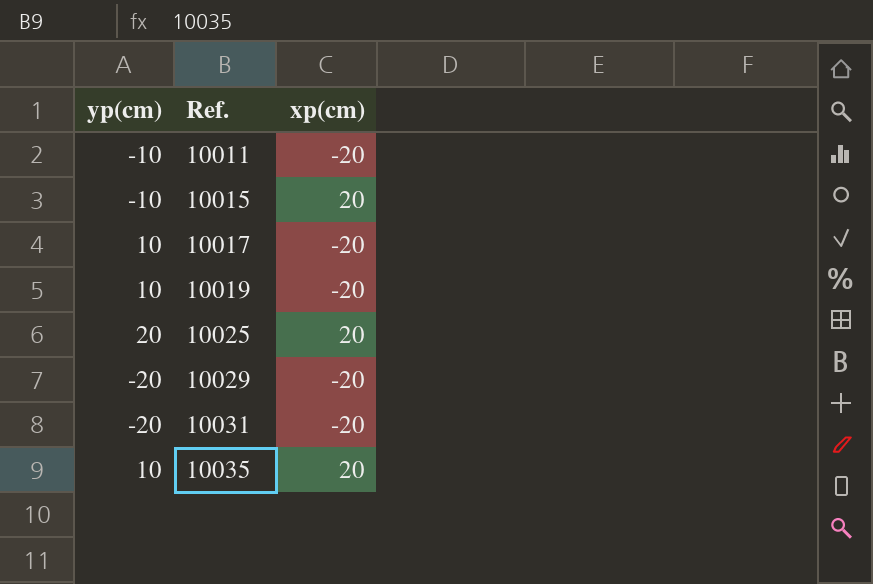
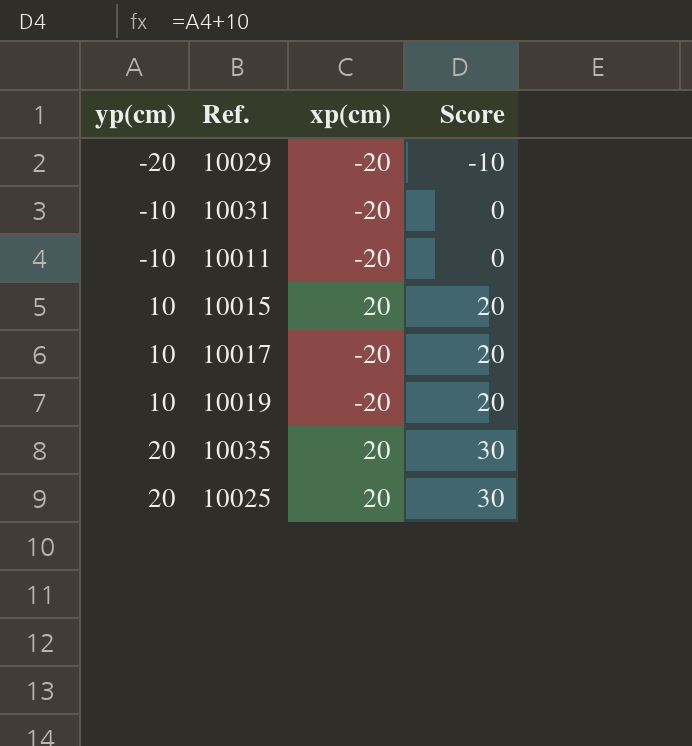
row order: Ref. ascending -> yp(cm) ascending
column Score | formula: none -> [yp(cm)] + 10
10031 | yp(cm): -20 -> -10
10015 | yp(cm): -10 -> 10
10035 | yp(cm): 10 -> 20

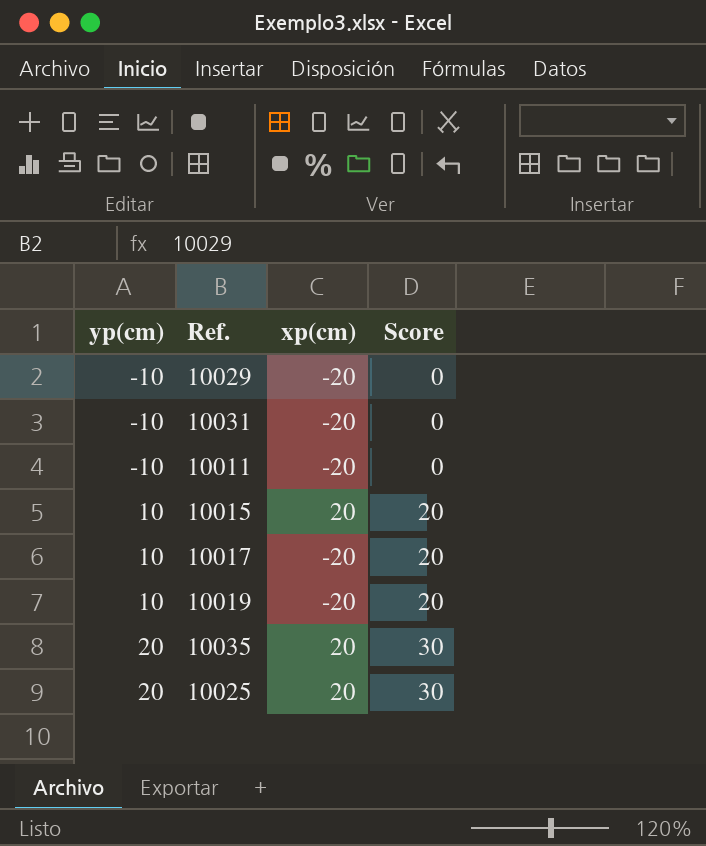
10029 | yp(cm): -20 -> -10
10029 | Score: -10 -> 0

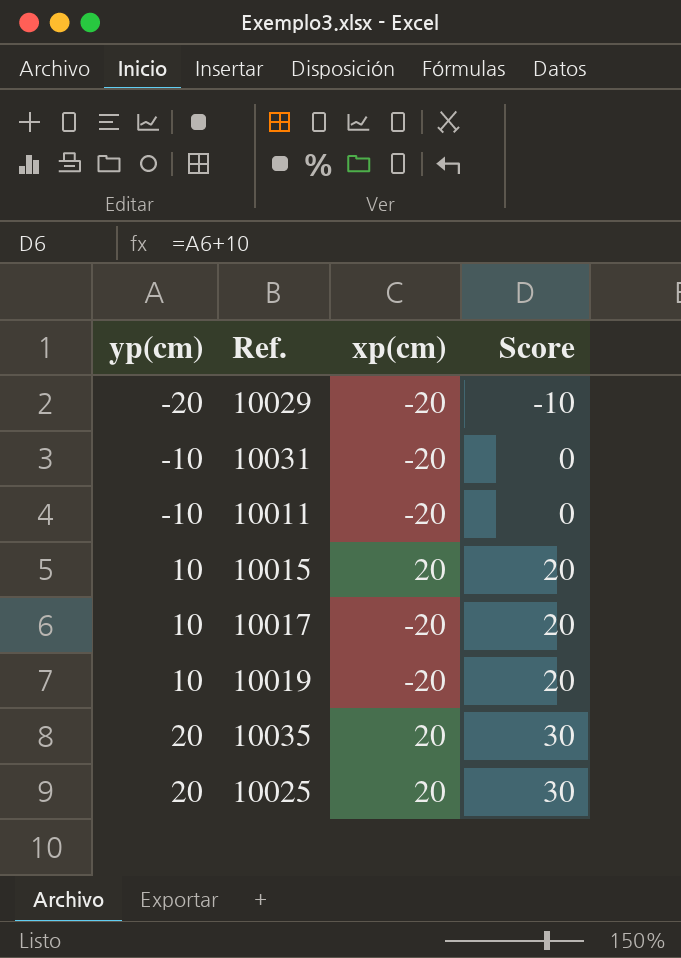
10029 | yp(cm): -10 -> -20
10029 | Score: 0 -> -10

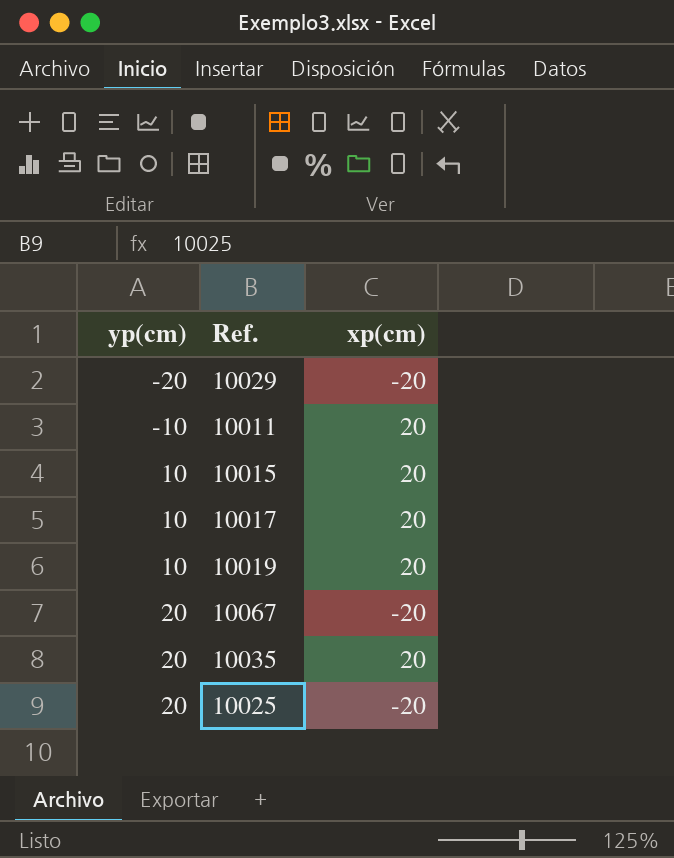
column Score | formula: [yp(cm)] + 10 -> none
row 10031: -10 | -20 | 0 -> none
10011 | xp(cm): -20 -> 20
10017 | xp(cm): -20 -> 20
10019 | xp(cm): -20 -> 20
row 10067: none -> 20 | -20
10025 | xp(cm): 20 -> -20

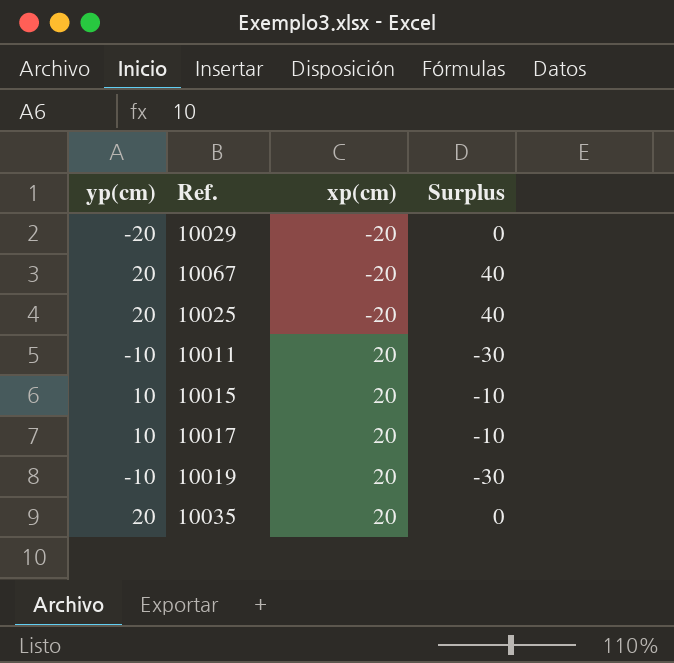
row order: yp(cm) ascending -> xp(cm) ascending
column Surplus | formula: none -> [yp(cm)] - [xp(cm)]
10019 | yp(cm): 10 -> -10

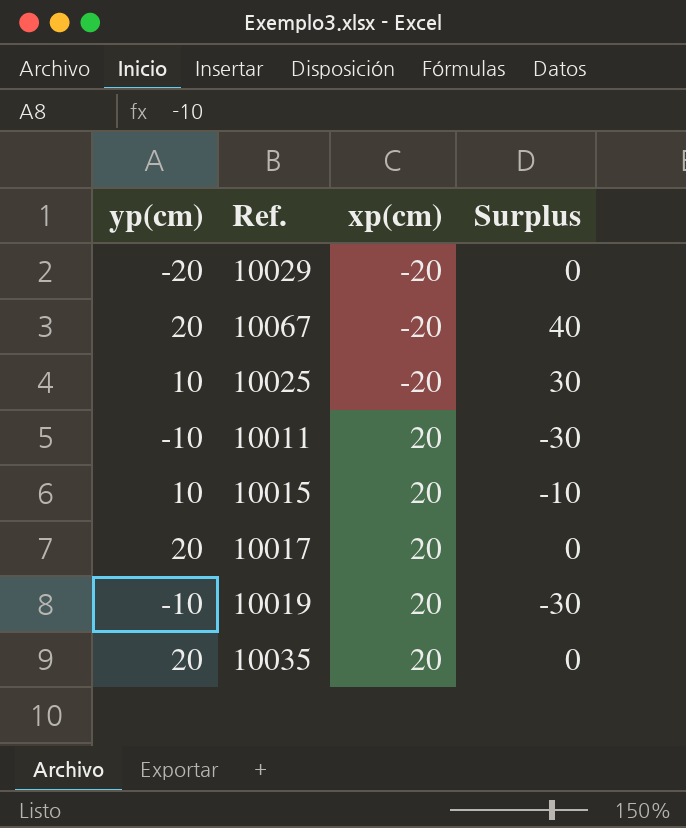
10025 | yp(cm): 20 -> 10
10025 | Surplus: 40 -> 30
10017 | yp(cm): 10 -> 20
10017 | Surplus: -10 -> 0

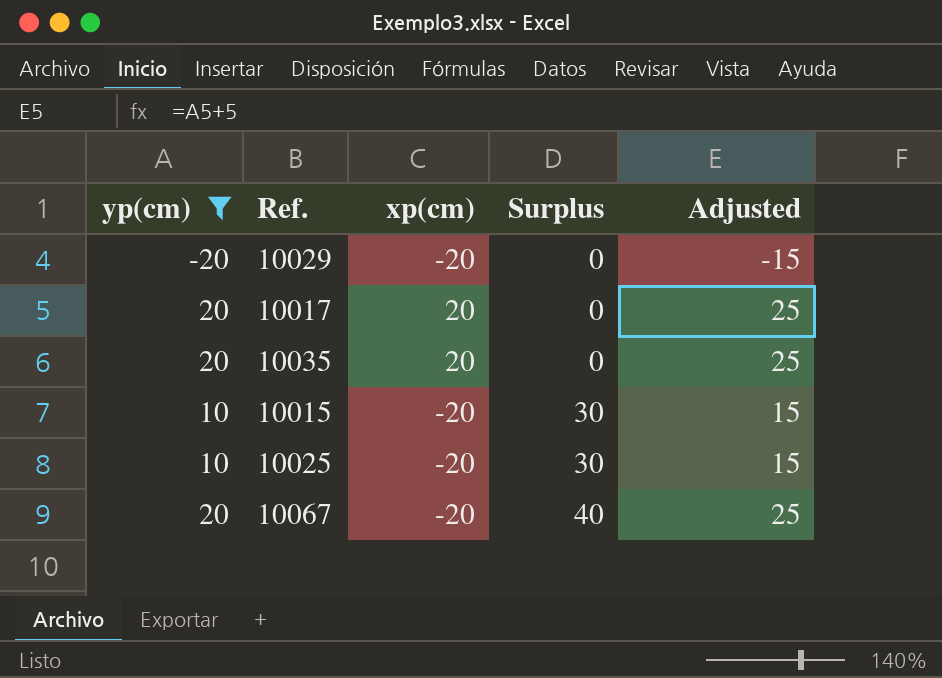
filter: none -> yp(cm) != -10
row order: xp(cm) ascending -> Surplus ascending
column Adjusted | formula: none -> [yp(cm)] + 5
10015 | xp(cm): 20 -> -20
10015 | Surplus: -10 -> 30

